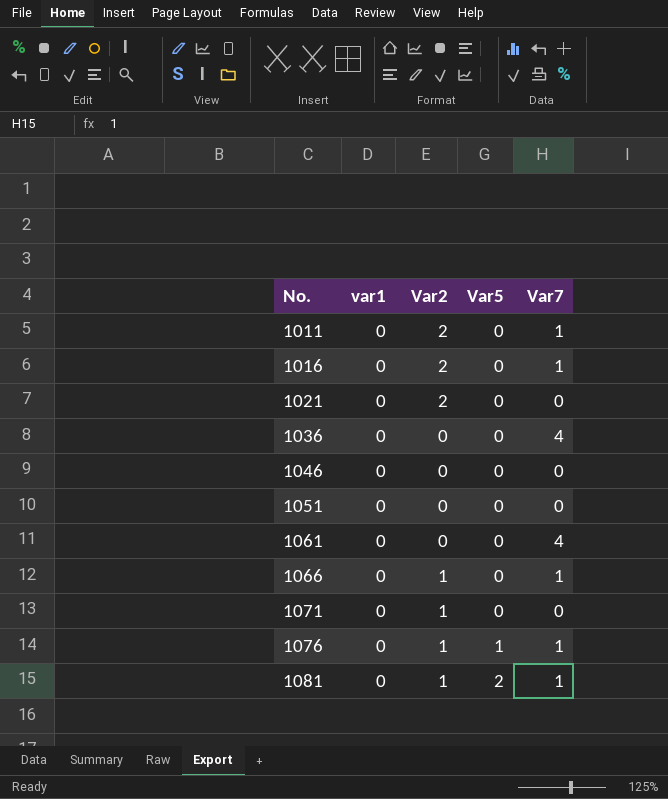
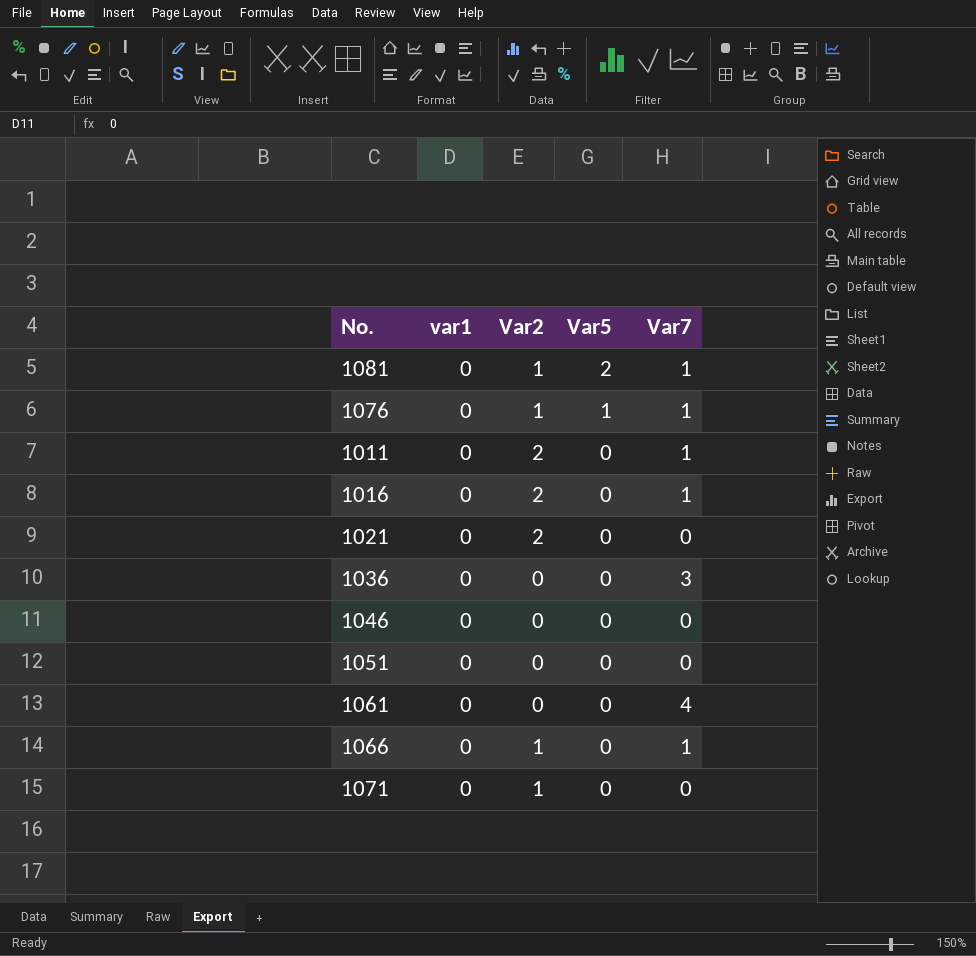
row order: No. ascending -> Var5 descending
1036 | Var7: 4 -> 3

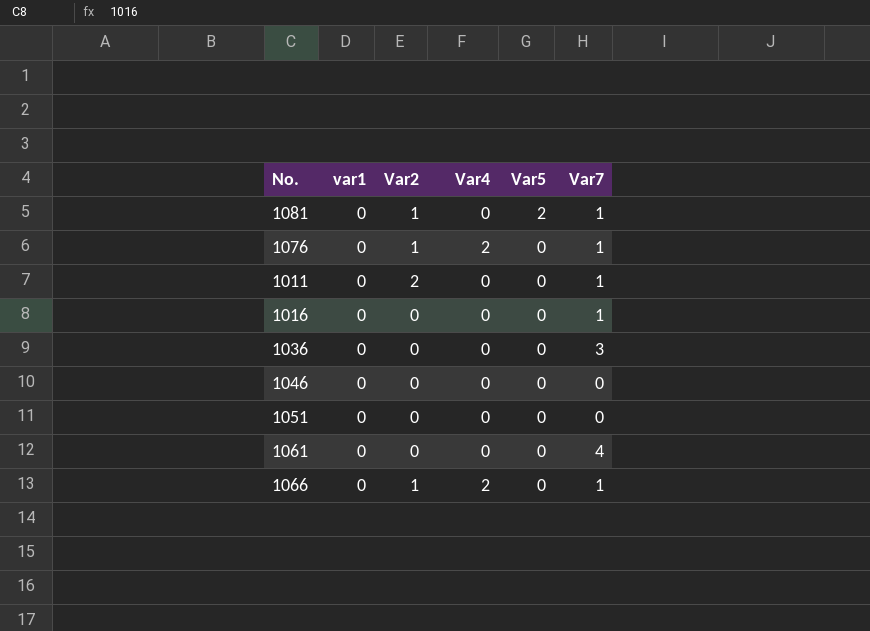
column Var4 | position: none -> 4
row 1021: 0 | 2 | 0 | 0 -> none
row 1071: 0 | 1 | 0 | 0 -> none
1076 | Var5: 1 -> 0
1016 | Var2: 2 -> 0

